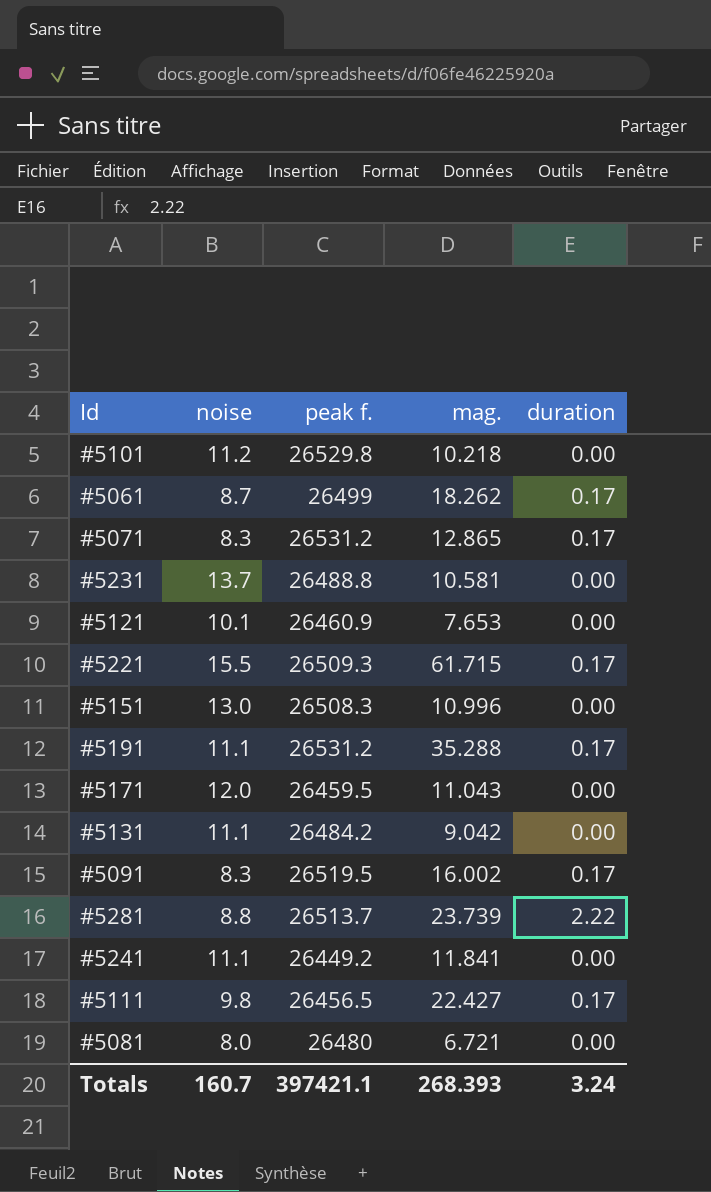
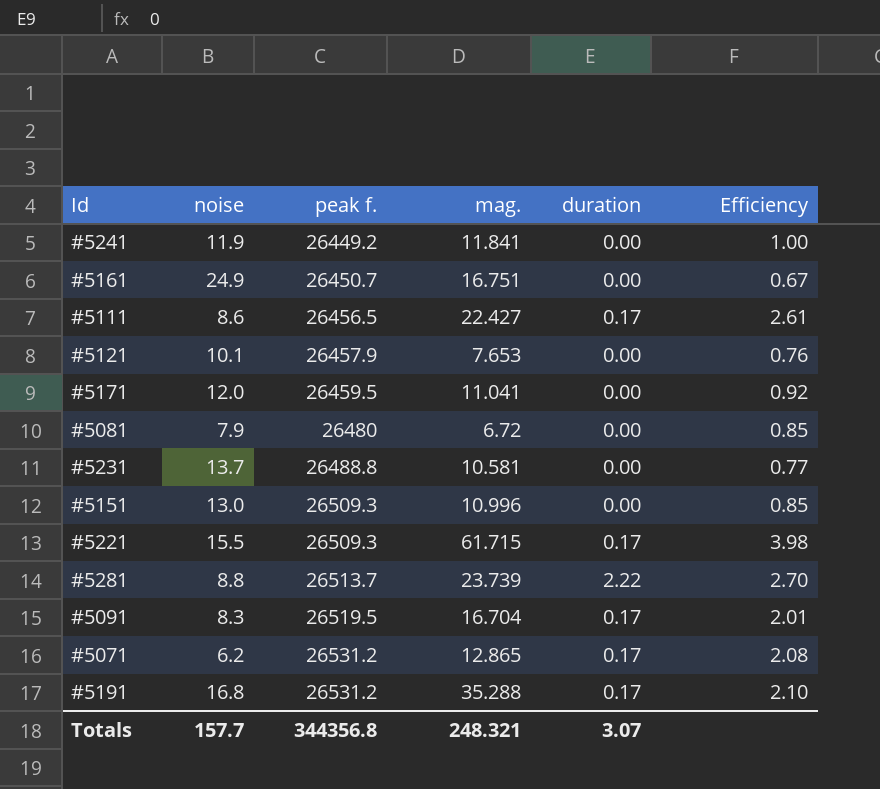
row order: none -> peak f. ascending
column Efficiency | formula: none -> [mag.] / [noise]
row #5101: 11.2 | 26529.8 | 10.218 | 0.00 -> none
row #5061: 8.7 | 26499 | 18.262 | 0.17 -> none
row #5131: 11.1 | 26484.2 | 9.042 | 0.00 -> none
#5241 | noise: 11.1 -> 11.9
row #5161: none -> 24.9 | 26450.7 | 16.751 | 0.00 | 0.67
#5111 | noise: 9.8 -> 8.6
#5121 | peak f.: 26460.9 -> 26457.9
#5171 | mag.: 11.043 -> 11.041
#5081 | noise: 8.0 -> 7.9
#5081 | mag.: 6.721 -> 6.72
#5151 | peak f.: 26508.3 -> 26509.3
#5091 | mag.: 16.002 -> 16.704
#5071 | noise: 8.3 -> 6.2
#5191 | noise: 11.1 -> 16.8
Totals | noise: 160.7 -> 157.7
Totals | peak f.: 397421.1 -> 344356.8
Totals | mag.: 268.393 -> 248.321
Totals | duration: 3.24 -> 3.07

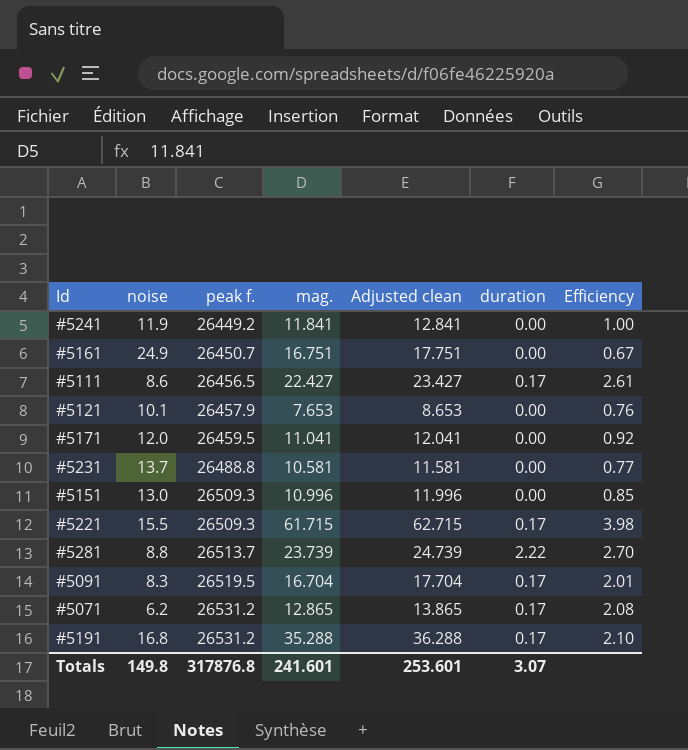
column Adjusted clean | formula: none -> [mag.] + 1
row #5081: 7.9 | 26480 | 6.72 | 0.00 | 0.85 -> none
Totals | noise: 157.7 -> 149.8
Totals | peak f.: 344356.8 -> 317876.8
Totals | mag.: 248.321 -> 241.601

